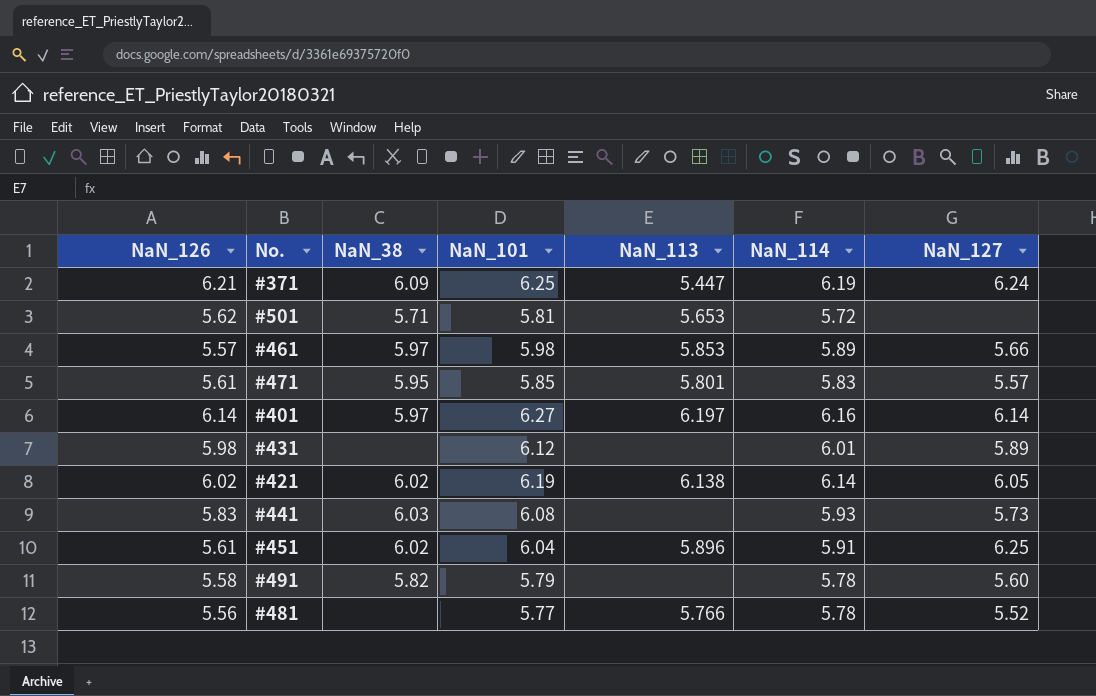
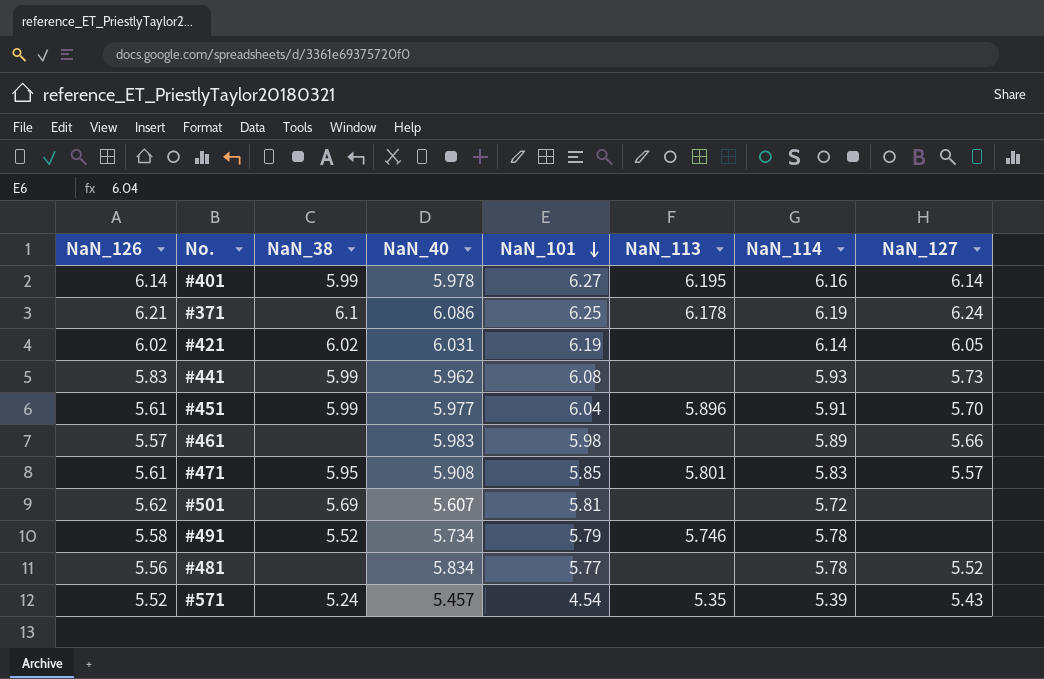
row order: none -> NaN_101 descending
column NaN_40 | position: none -> 4
row #431: 5.98 | none | 6.12 | none | 6.01 | 5.89 -> none
#401 | NaN_38: 5.97 -> 5.99
#401 | NaN_113: 6.197 -> 6.195
#371 | NaN_38: 6.09 -> 6.1
#371 | NaN_113: 5.447 -> 6.178
#421 | NaN_113: 6.138 -> none
#441 | NaN_38: 6.03 -> 5.99
#451 | NaN_38: 6.02 -> 5.99
#451 | NaN_127: 6.25 -> 5.70
#461 | NaN_38: 5.97 -> none
#461 | NaN_113: 5.853 -> none
#501 | NaN_38: 5.71 -> 5.69
#501 | NaN_113: 5.653 -> none
#491 | NaN_38: 5.82 -> 5.52
#491 | NaN_113: none -> 5.746
#491 | NaN_127: 5.60 -> none
#481 | NaN_113: 5.766 -> none
row #571: none -> 5.52 | 5.24 | 5.457 | 4.54 | 5.35 | 5.39 | 5.43

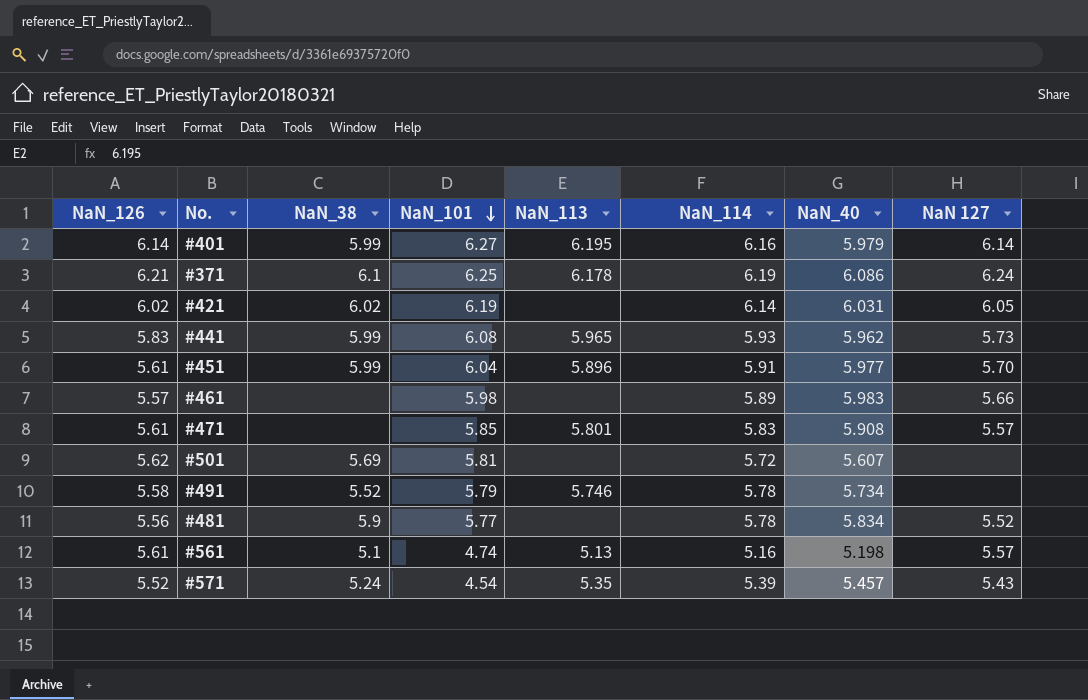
column NaN_40 | position: 4 -> 7
column name: NaN_127 -> NaN 127
#401 | NaN_40: 5.978 -> 5.979
#441 | NaN_113: none -> 5.965
#471 | NaN_38: 5.95 -> none
#481 | NaN_38: none -> 5.9
row #561: none -> 5.61 | 5.1 | 4.74 | 5.13 | 5.16 | 5.198 | 5.57

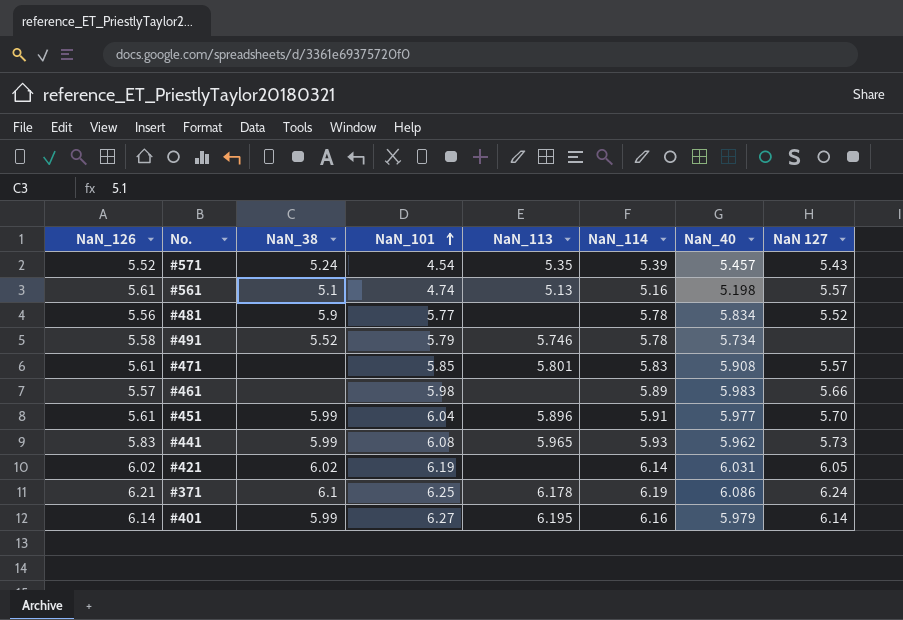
row order: NaN_101 descending -> NaN_101 ascending
row #501: 5.62 | 5.69 | 5.81 | none | 5.72 | 5.607 | none -> none

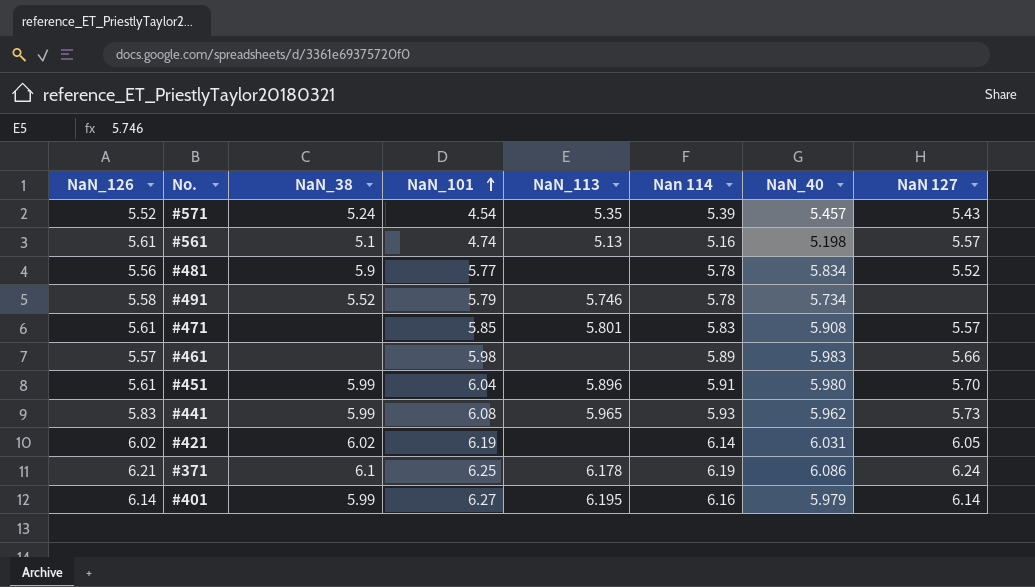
column name: NaN_114 -> Nan 114
#451 | NaN_40: 5.977 -> 5.980

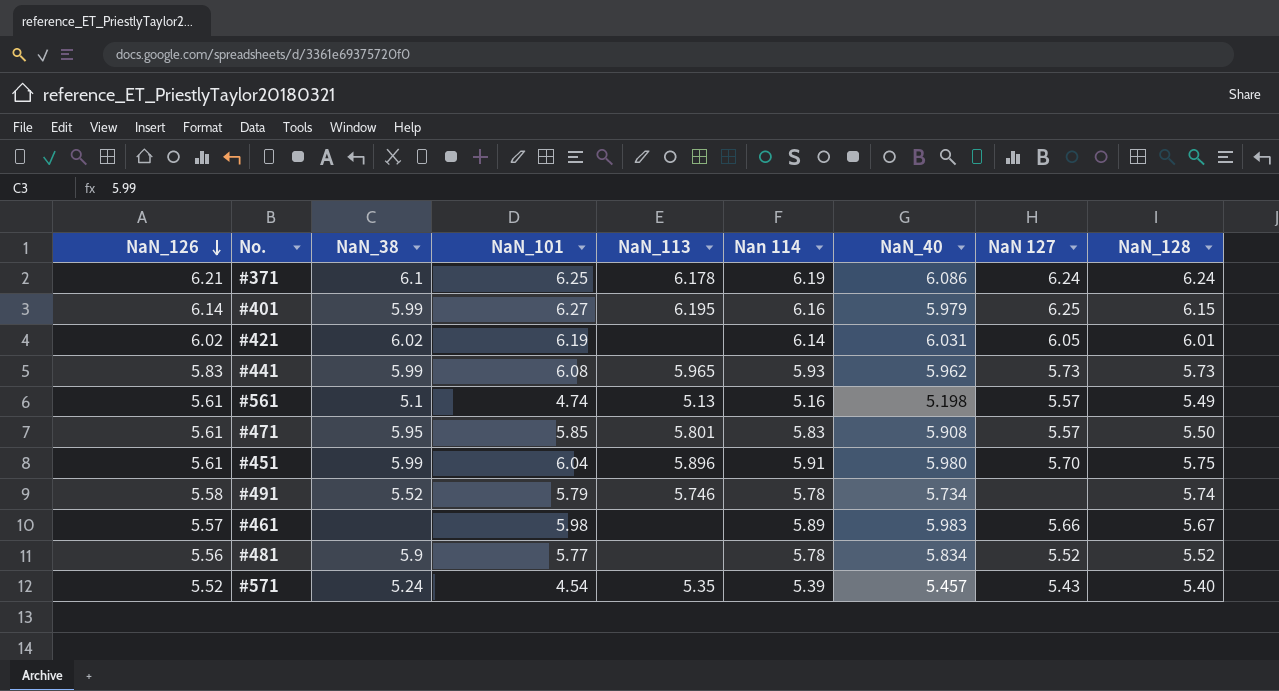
row order: NaN_101 ascending -> NaN_126 descending
column NaN_128 | position: none -> 9
#401 | NaN 127: 6.14 -> 6.25
#471 | NaN_38: none -> 5.95

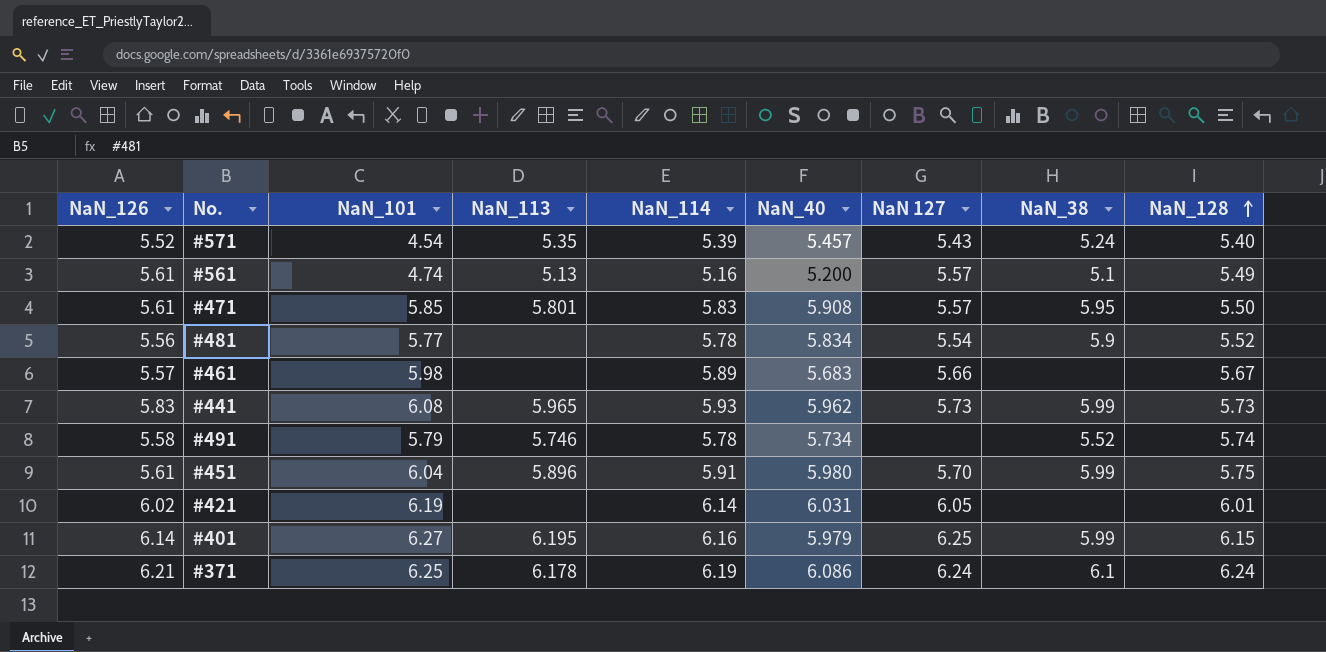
row order: NaN_126 descending -> NaN_128 ascending
column name: Nan 114 -> NaN_114
column NaN_38 | position: 3 -> 8
#561 | NaN_40: 5.198 -> 5.200
#481 | NaN 127: 5.52 -> 5.54
#461 | NaN_40: 5.983 -> 5.683
#421 | NaN_38: 6.02 -> none

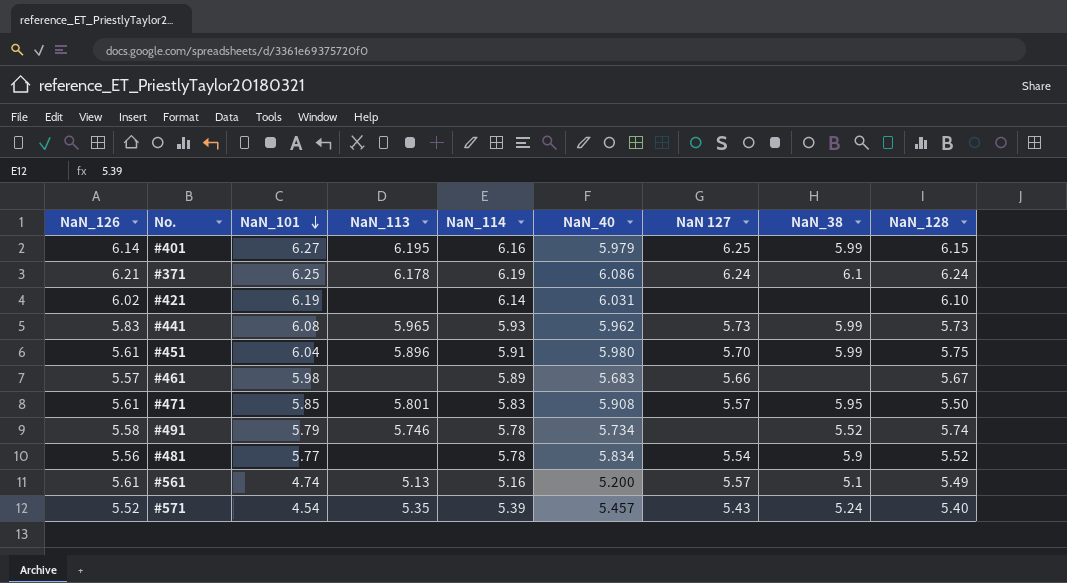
row order: NaN_128 ascending -> NaN_101 descending
#421 | NaN 127: 6.05 -> none
#421 | NaN_128: 6.01 -> 6.10

